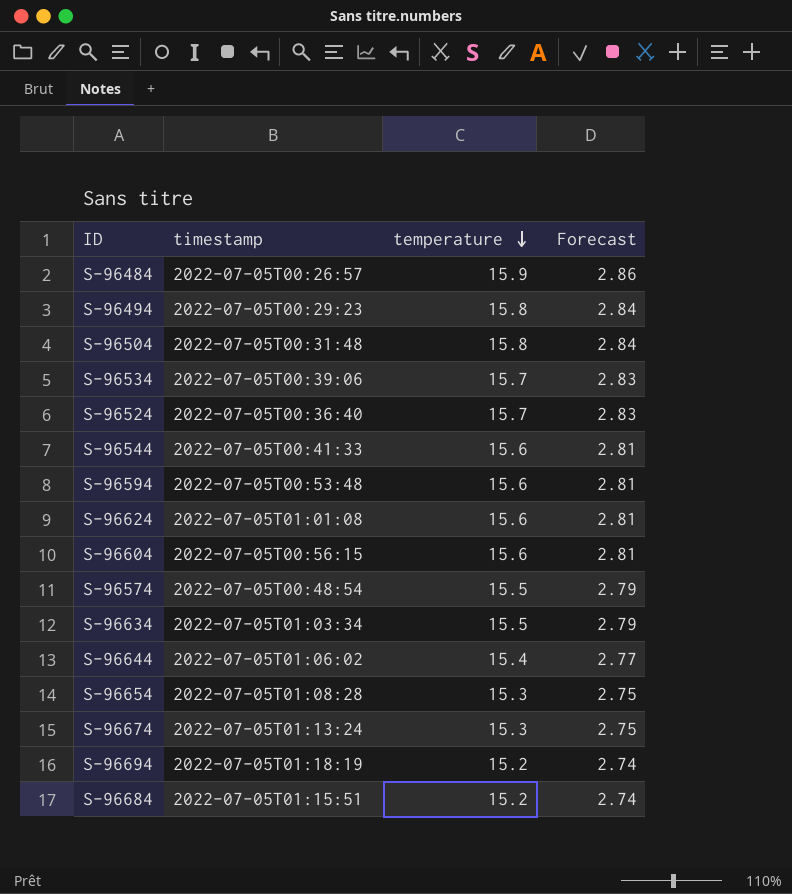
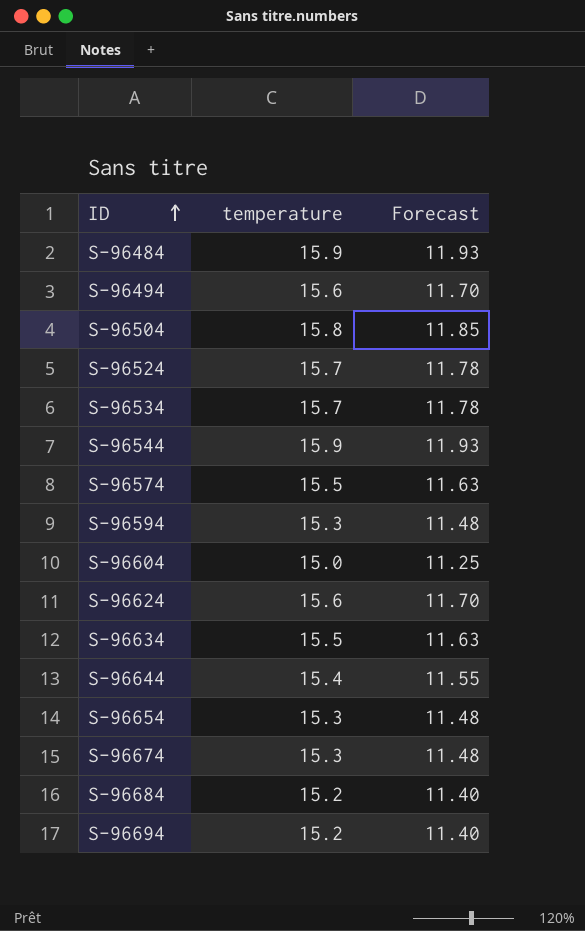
row order: temperature descending -> ID ascending
column timestamp | position: 2 -> none
column Forecast | formula: [temperature] * 0.18 -> [temperature] * 0.75
S-96494 | temperature: 15.8 -> 15.6
S-96544 | temperature: 15.6 -> 15.9
S-96594 | temperature: 15.6 -> 15.3
S-96604 | temperature: 15.6 -> 15.0

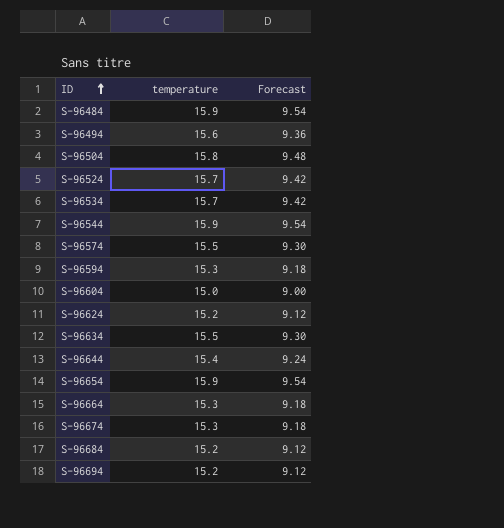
column Forecast | formula: [temperature] * 0.75 -> [temperature] * 0.6
S-96624 | temperature: 15.6 -> 15.2
S-96654 | temperature: 15.3 -> 15.9
row S-96664: none -> 15.3 | 9.18

